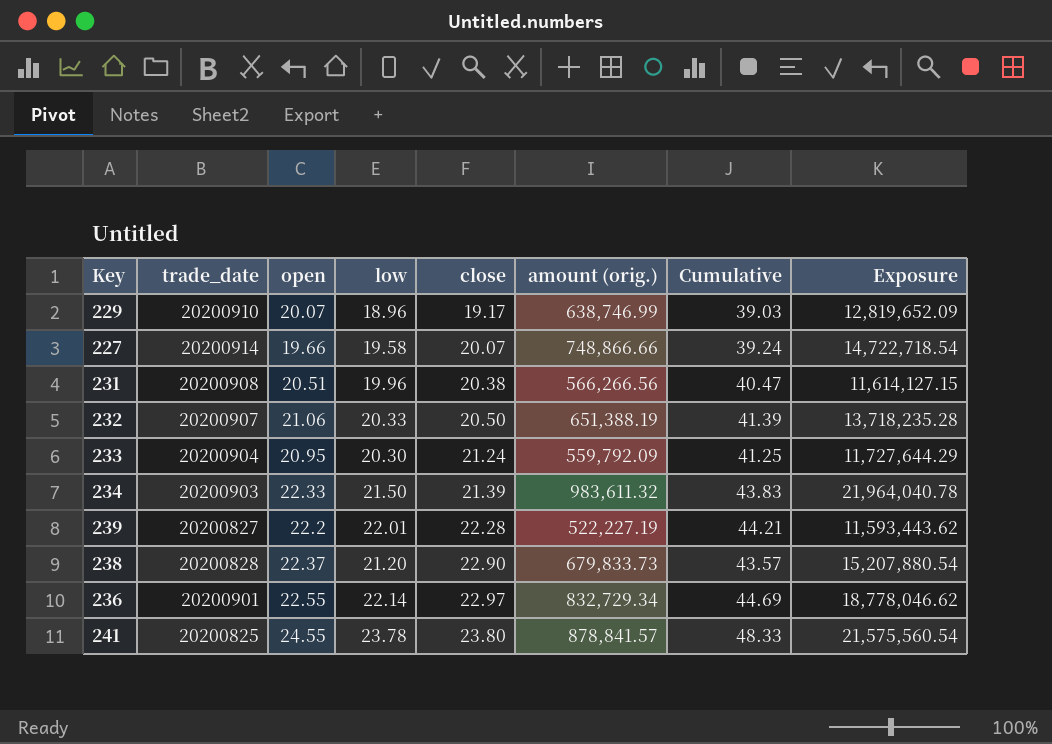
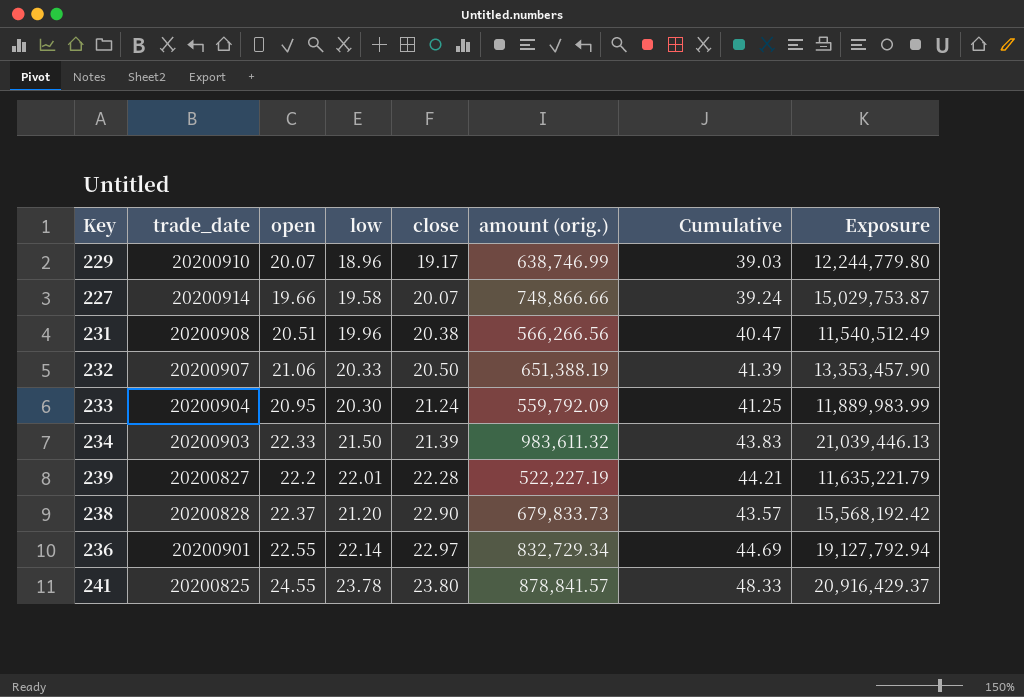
column Exposure | formula: [open] * [amount (orig.)] -> [close] * [amount (orig.)]

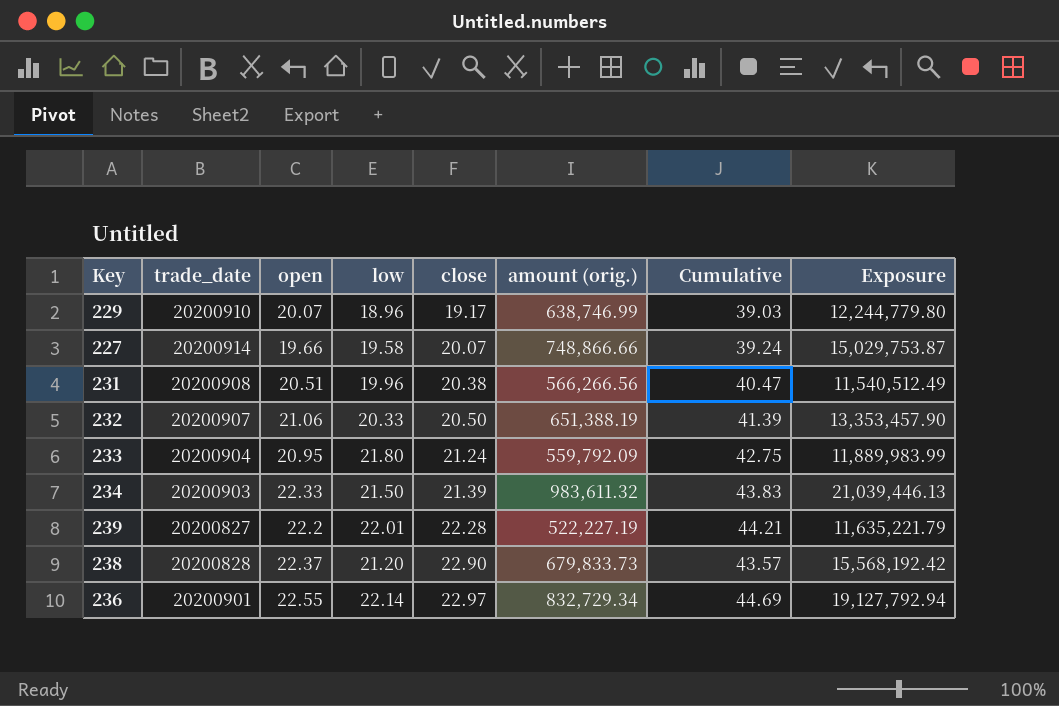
row 241: 20200825 | 24.55 | 23.78 | 23.80 | 878,841.57 | 48.33 | 20,916,429.37 -> none
233 | low: 20.30 -> 21.80
233 | Cumulative: 41.25 -> 42.75

